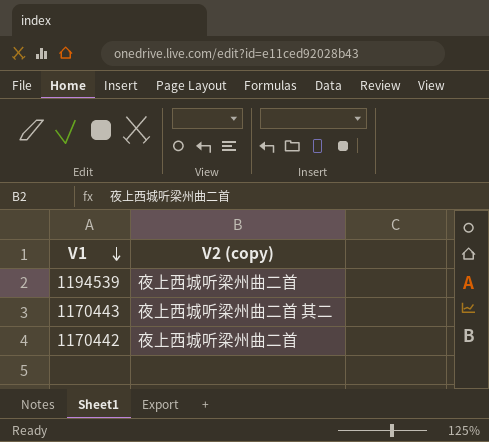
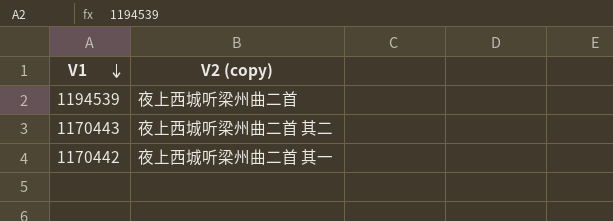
1170442 | V2 (copy): 夜上西城听梁州曲二首 -> 夜上西城听梁州曲二首 其一

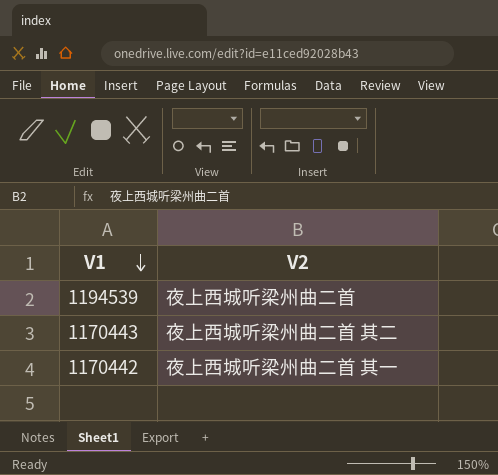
column name: V2 (copy) -> V2

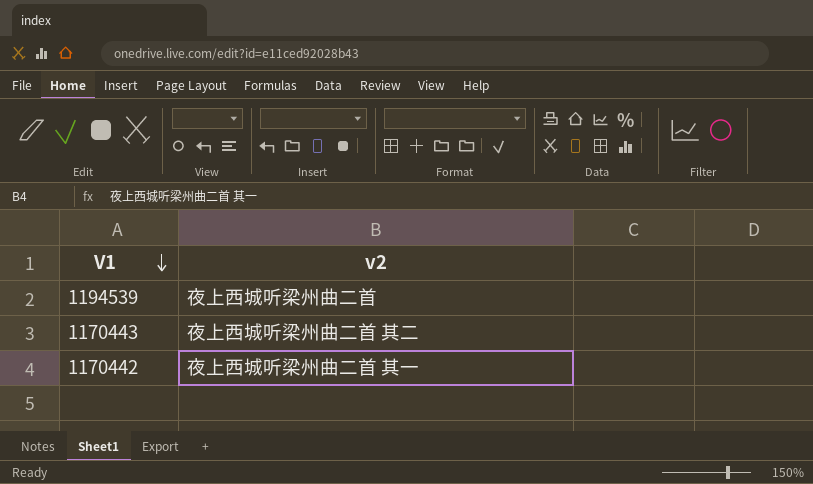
column name: V2 -> v2

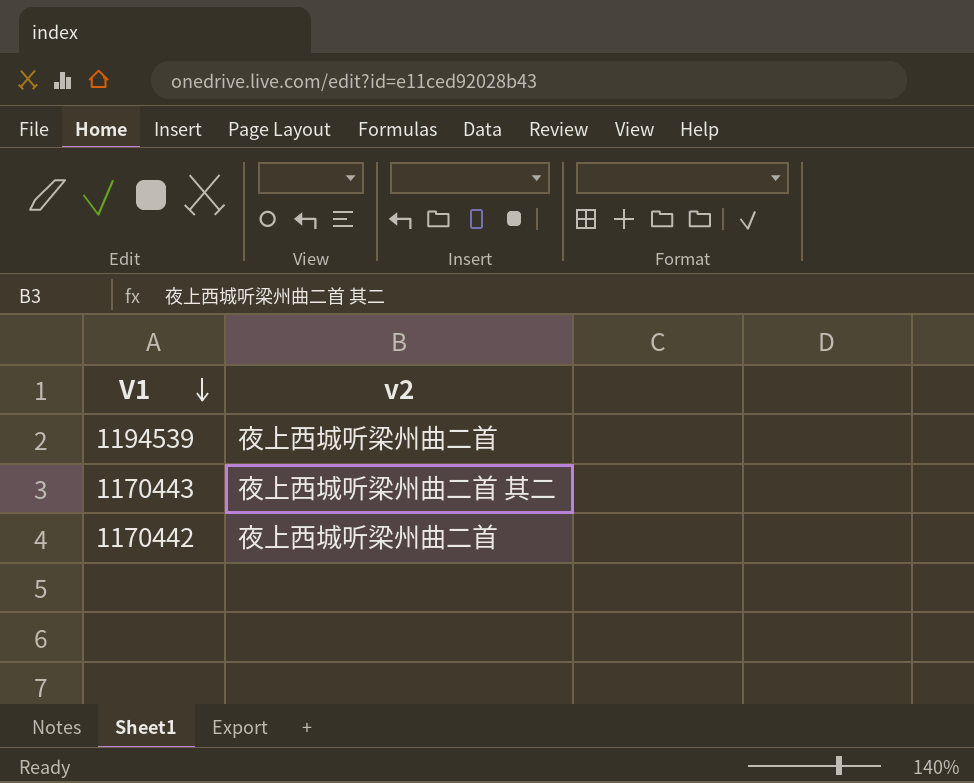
1170442 | v2: 夜上西城听梁州曲二首 其一 -> 夜上西城听梁州曲二首

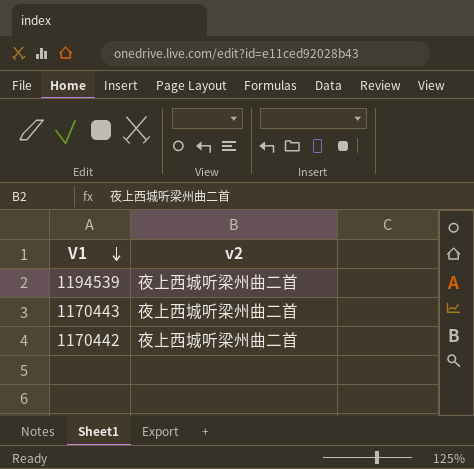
1170443 | v2: 夜上西城听梁州曲二首 其二 -> 夜上西城听梁州曲二首

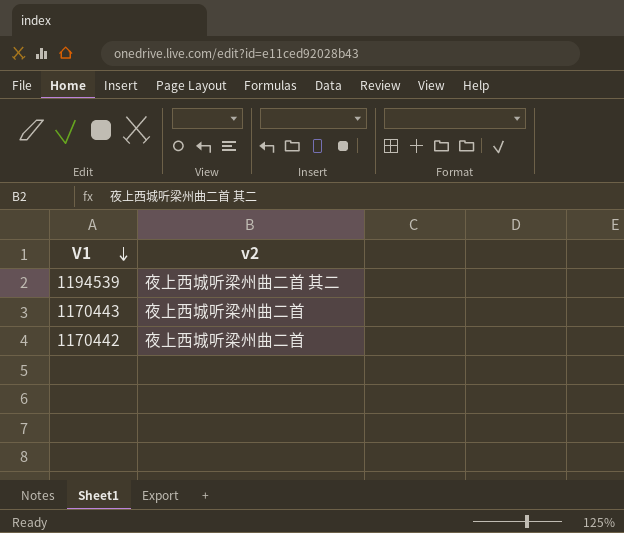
1194539 | v2: 夜上西城听梁州曲二首 -> 夜上西城听梁州曲二首 其二

